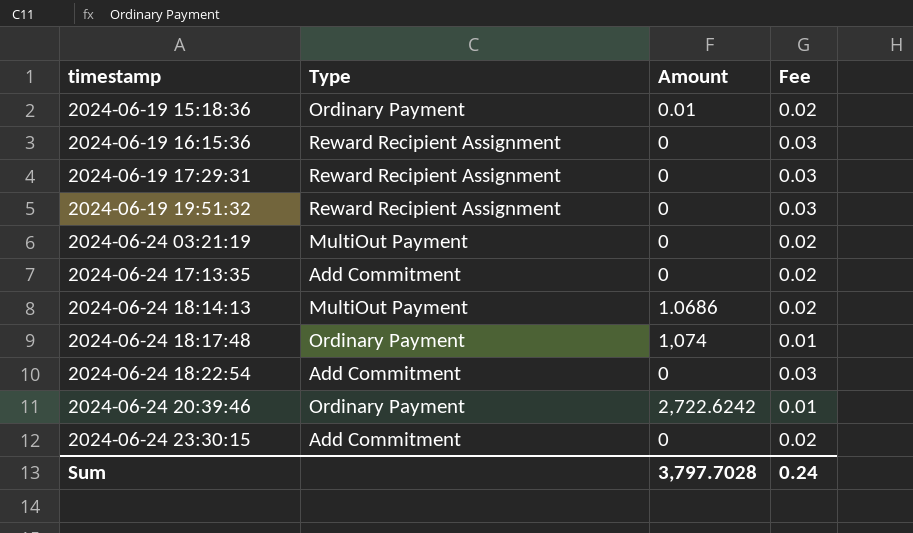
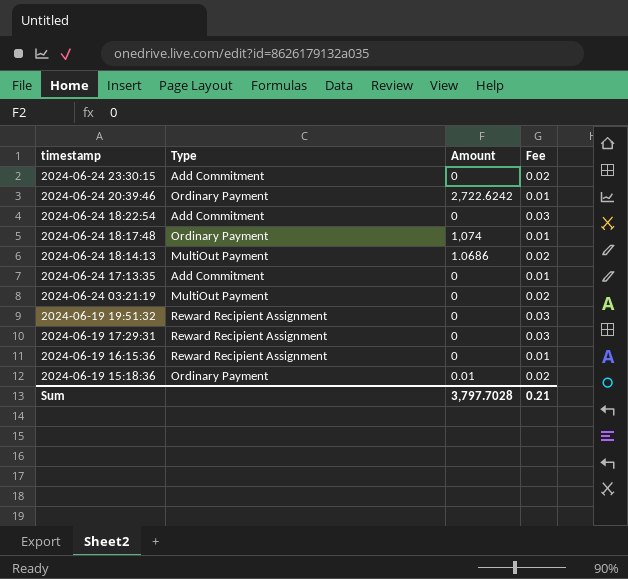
row order: timestamp ascending -> timestamp descending
2024-06-24 17:13:35 | Fee: 0.02 -> 0.01
2024-06-19 16:15:36 | Fee: 0.03 -> 0.01
Sum | Fee: 0.24 -> 0.21

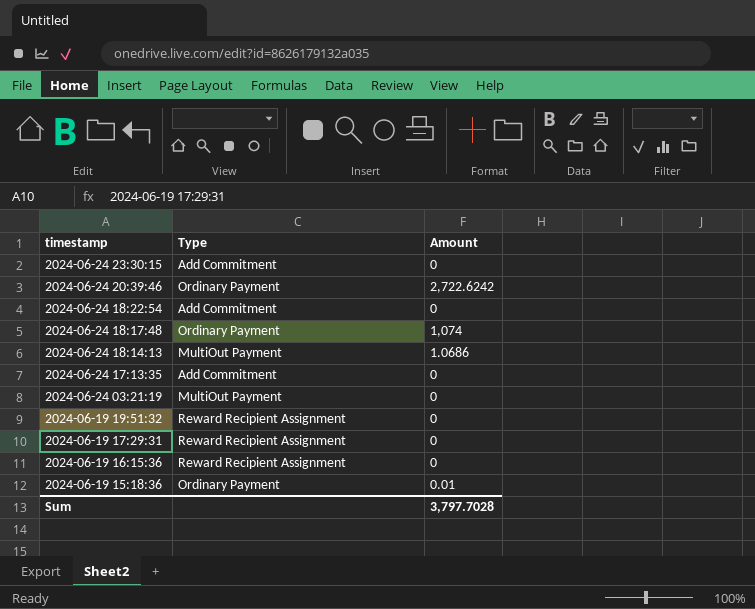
column Fee | position: 4 -> none

